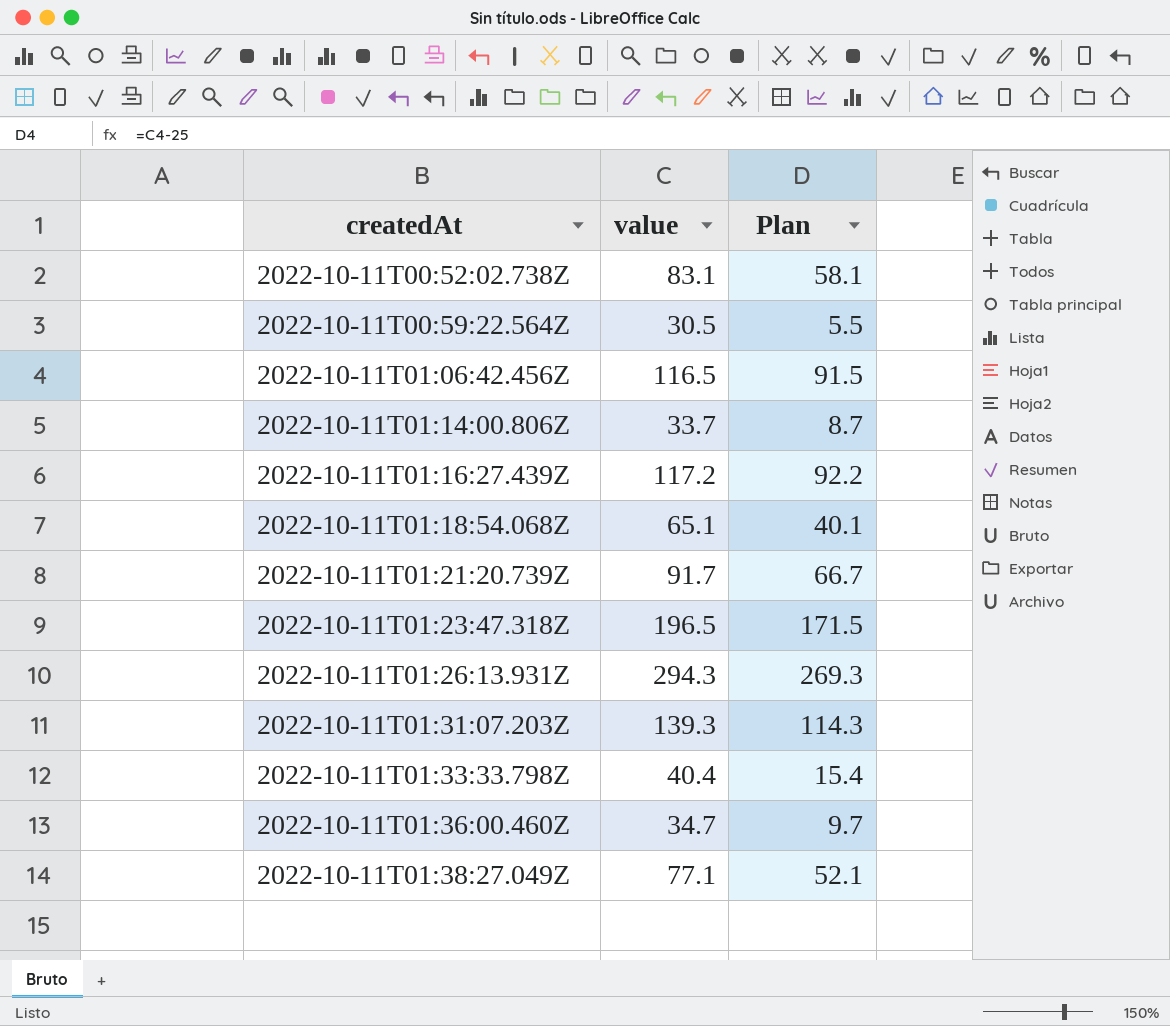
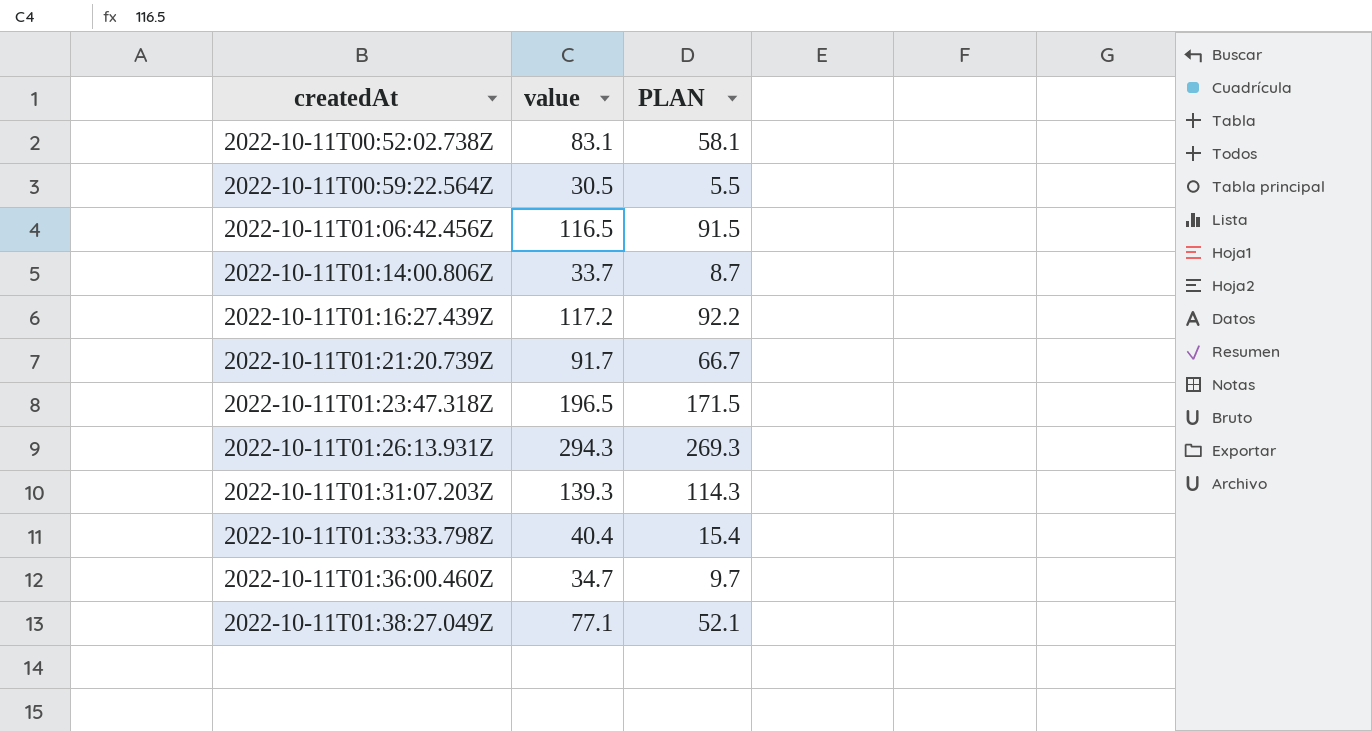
column name: Plan -> PLAN
row 2022-10-11T01:18:54.068Z: 65.1 | 40.1 -> none

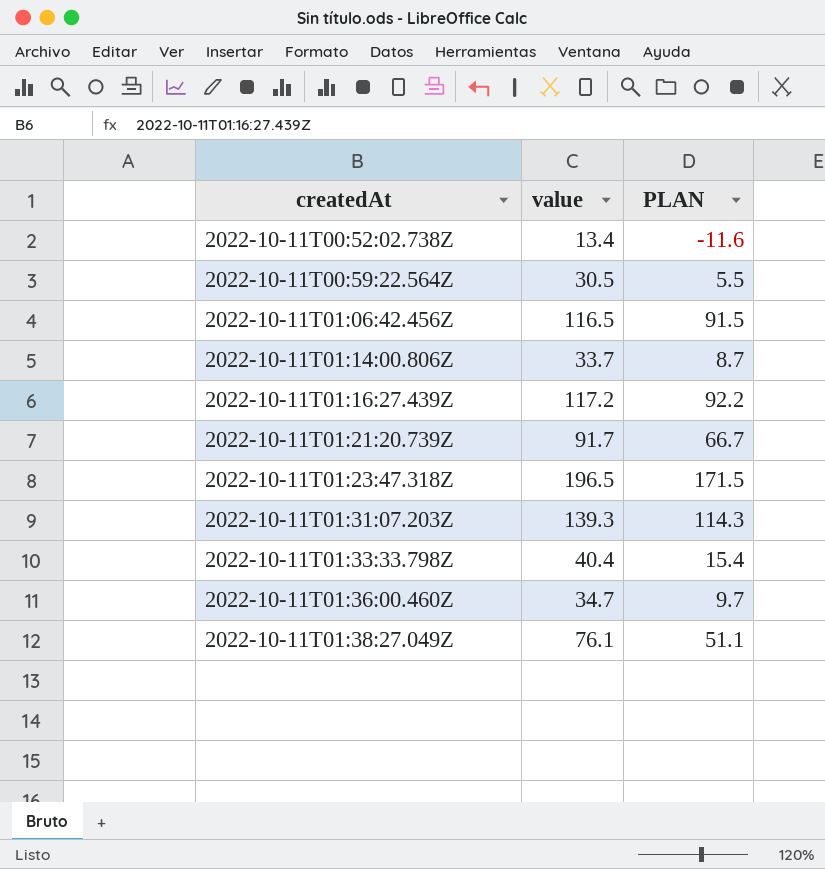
row 2022-10-11T01:26:13.931Z: 294.3 | 269.3 -> none
2022-10-11T00:52:02.738Z | value: 83.1 -> 13.4
2022-10-11T00:52:02.738Z | PLAN: 58.1 -> -11.6
2022-10-11T01:38:27.049Z | value: 77.1 -> 76.1
2022-10-11T01:38:27.049Z | PLAN: 52.1 -> 51.1

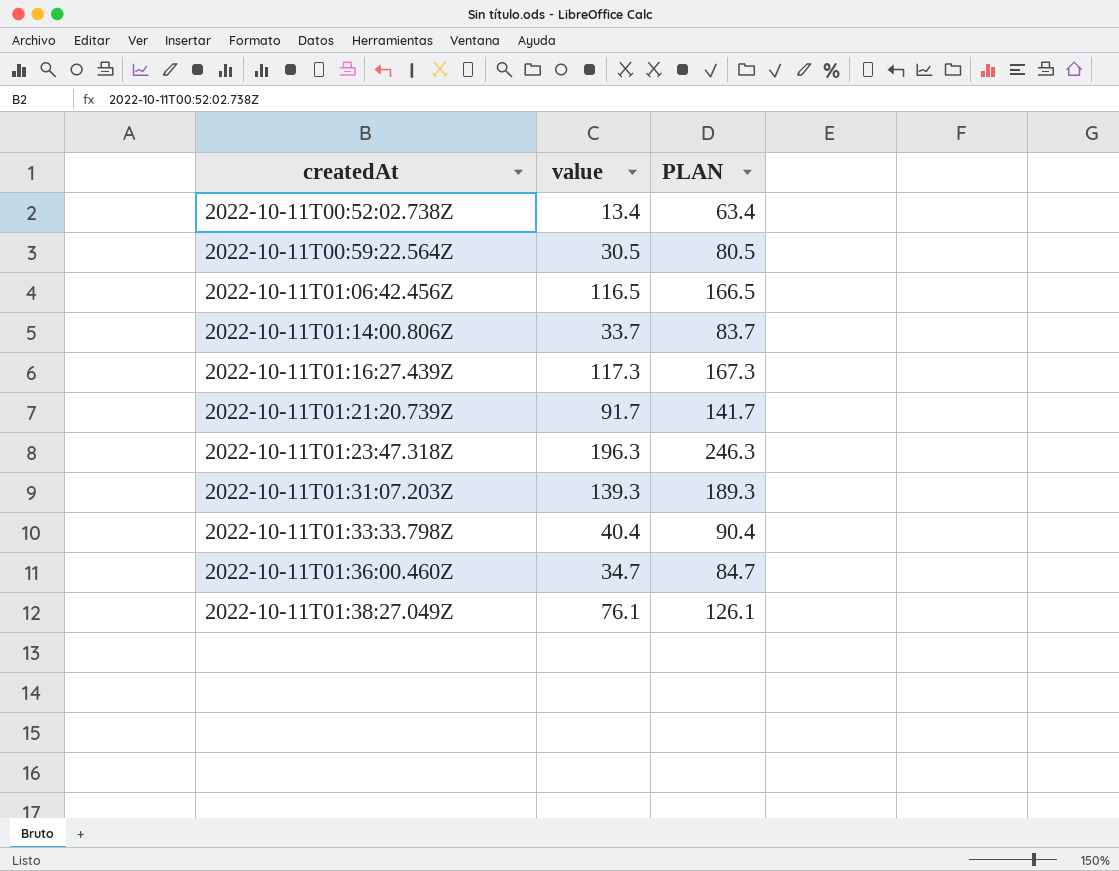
column PLAN | formula: [value] - 25 -> [value] + 50
2022-10-11T01:16:27.439Z | value: 117.2 -> 117.3
2022-10-11T01:23:47.318Z | value: 196.5 -> 196.3

